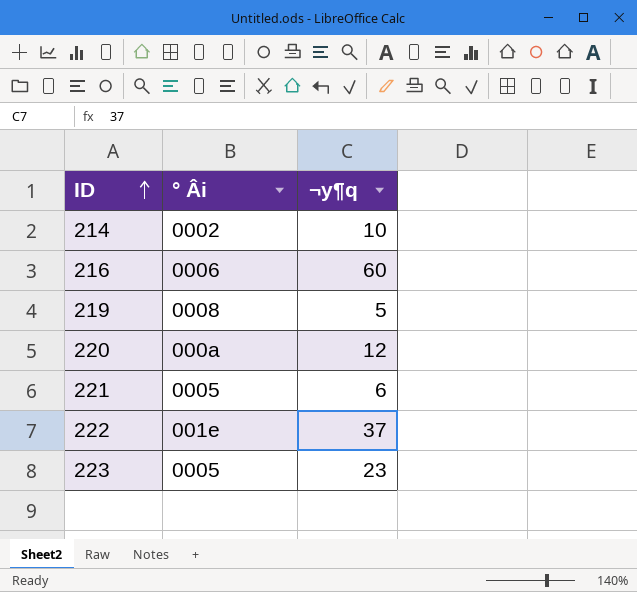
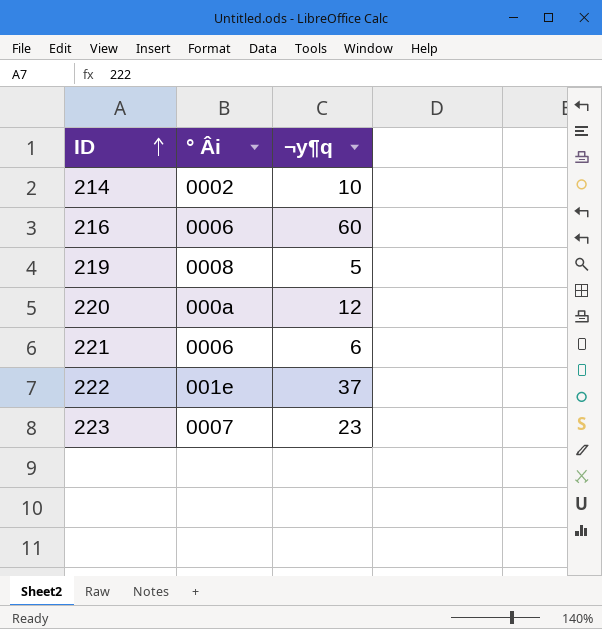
221 | ° Âi: 0005 -> 0006
223 | ° Âi: 0005 -> 0007

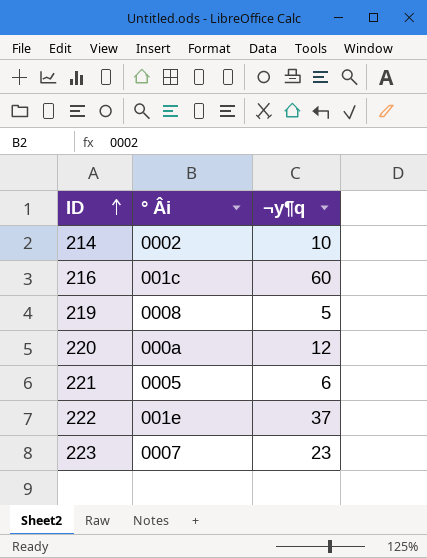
216 | ° Âi: 0006 -> 001c
221 | ° Âi: 0006 -> 0005

